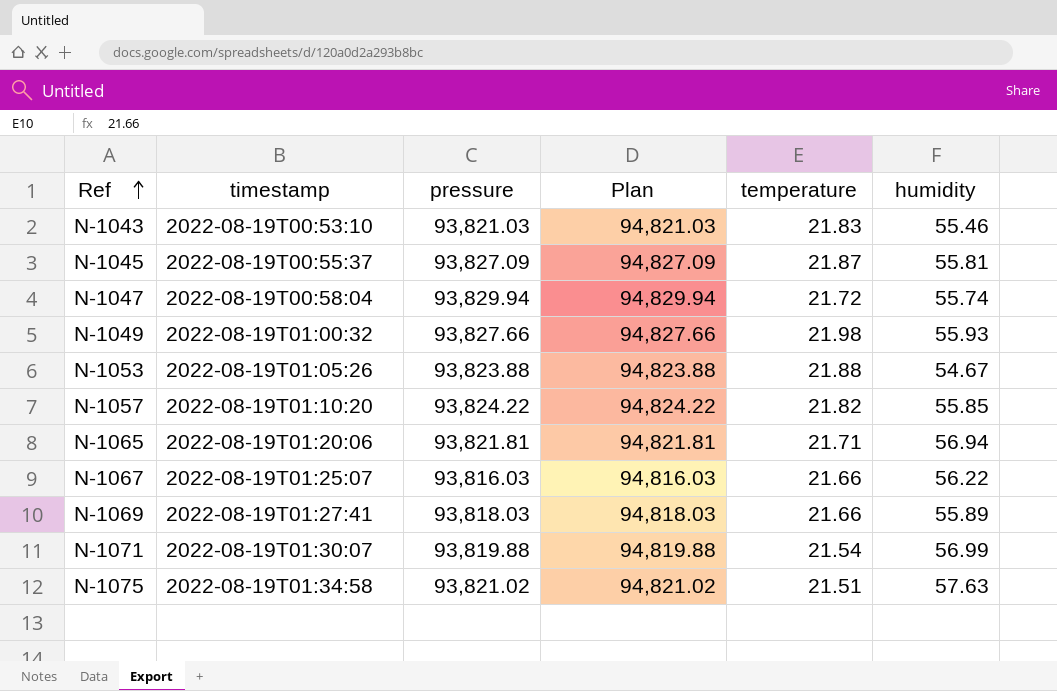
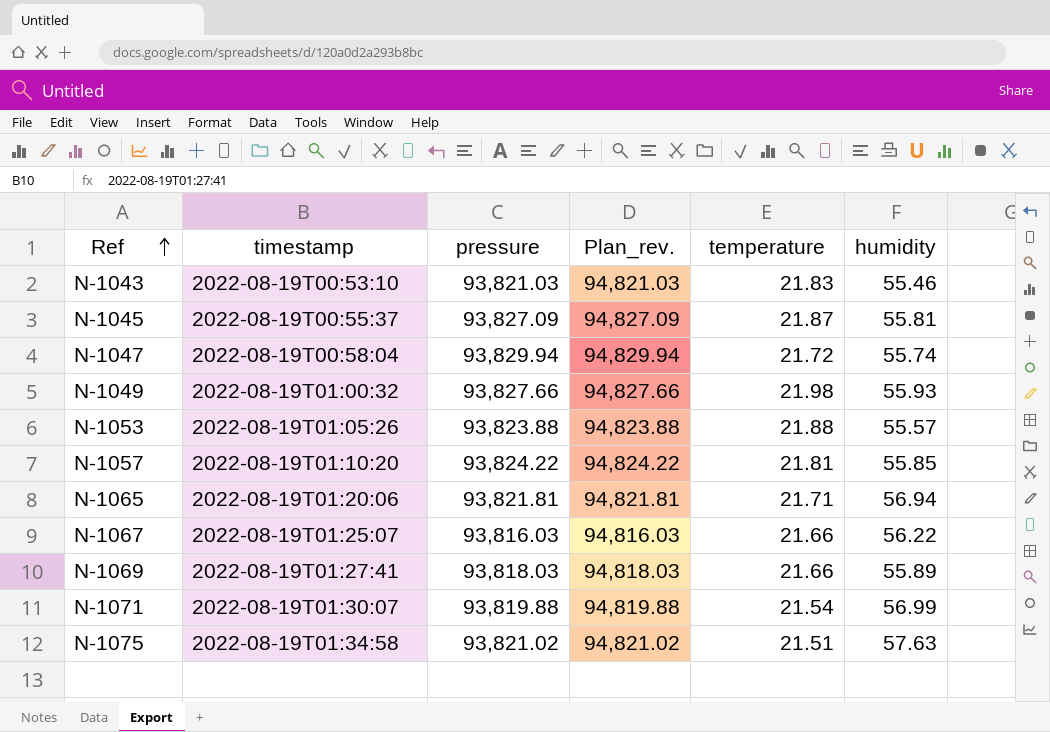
column name: Plan -> Plan_rev.
N-1053 | humidity: 54.67 -> 55.57
N-1057 | temperature: 21.82 -> 21.81

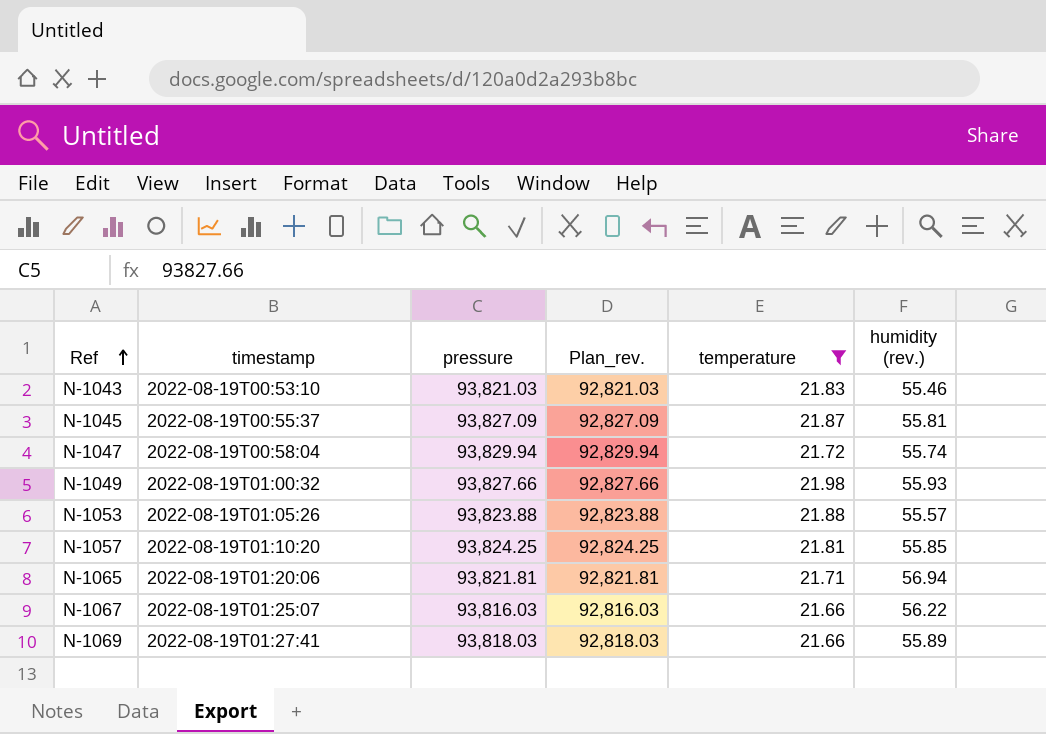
filter: none -> temperature >= 21.66
column Plan_rev. | formula: [pressure] + 1000 -> [pressure] - 1000
column name: humidity -> humidity (rev.)
N-1057 | pressure: 93,824.22 -> 93,824.25

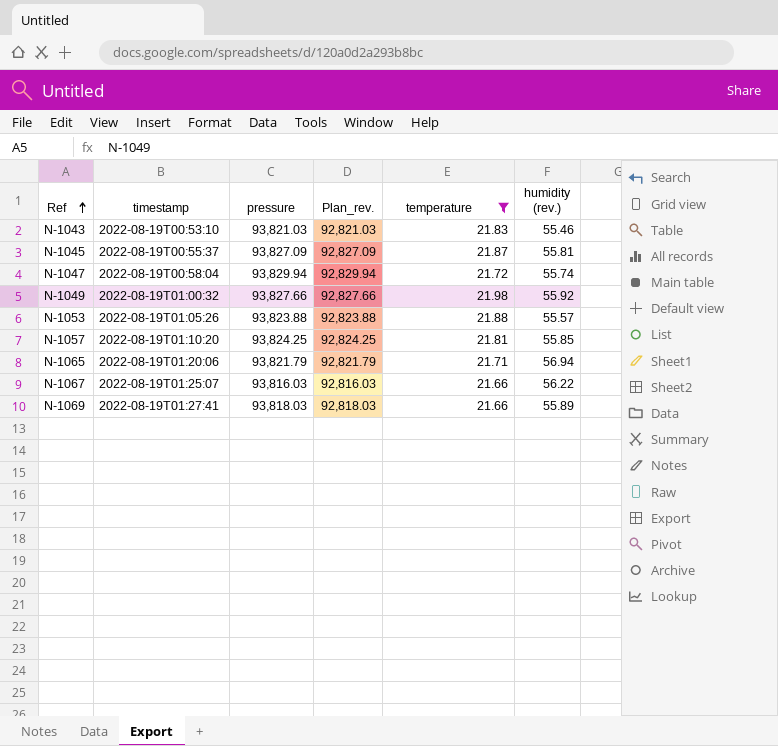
N-1049 | humidity (rev.): 55.93 -> 55.92
N-1065 | pressure: 93,821.81 -> 93,821.79
N-1065 | Plan_rev.: 92,821.81 -> 92,821.79

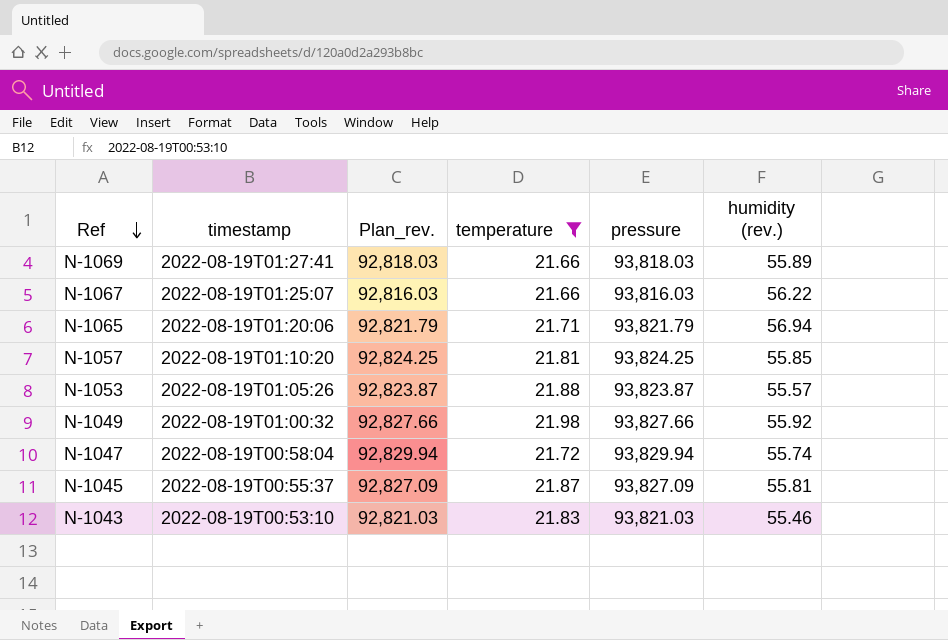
row order: Ref ascending -> Ref descending
column pressure | position: 3 -> 5
N-1053 | Plan_rev.: 92,823.88 -> 92,823.87
N-1053 | pressure: 93,823.88 -> 93,823.87

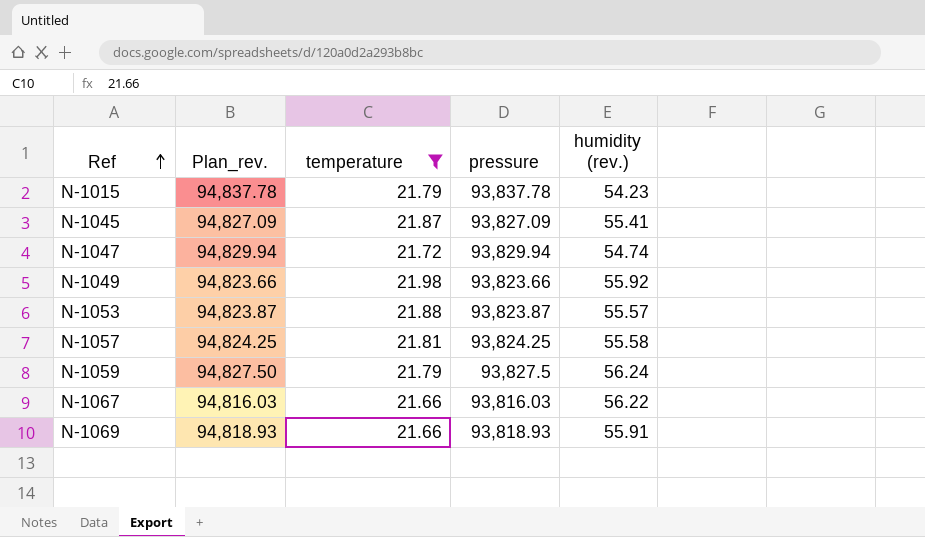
row order: Ref descending -> Ref ascending
column timestamp | position: 2 -> none
column Plan_rev. | formula: [pressure] - 1000 -> [pressure] + 1000
row N-1065: 2022-08-19T01:20:06 | 92,821.79 | 21.71 | 93,821.79 | 56.94 -> none
row N-1043: 2022-08-19T00:53:10 | 92,821.03 | 21.83 | 93,821.03 | 55.46 -> none
row N-1015: none -> 94,837.78 | 21.79 | 93,837.78 | 54.23
N-1045 | humidity (rev.): 55.81 -> 55.41
N-1047 | humidity (rev.): 55.74 -> 54.74
N-1049 | pressure: 93,827.66 -> 93,823.66
N-1057 | humidity (rev.): 55.85 -> 55.58
row N-1059: none -> 94,827.50 | 21.79 | 93,827.5 | 56.24
N-1069 | pressure: 93,818.03 -> 93,818.93
N-1069 | humidity (rev.): 55.89 -> 55.91

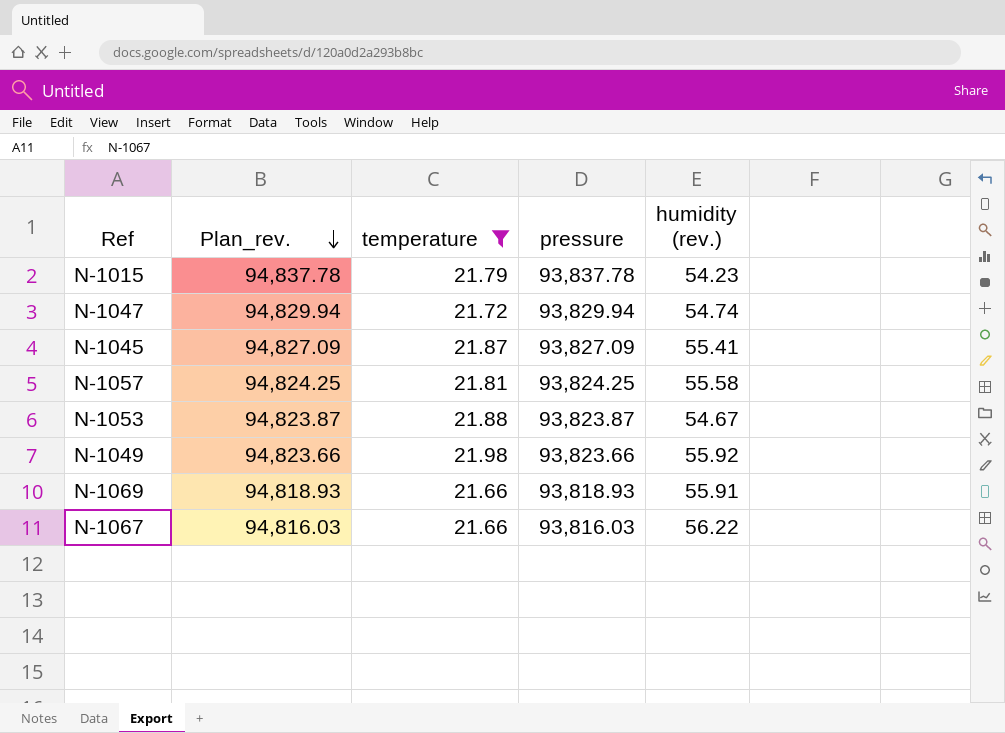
row order: Ref ascending -> Plan_rev. descending
row N-1059: 94,827.50 | 21.79 | 93,827.5 | 56.24 -> none
N-1053 | humidity (rev.): 55.57 -> 54.67

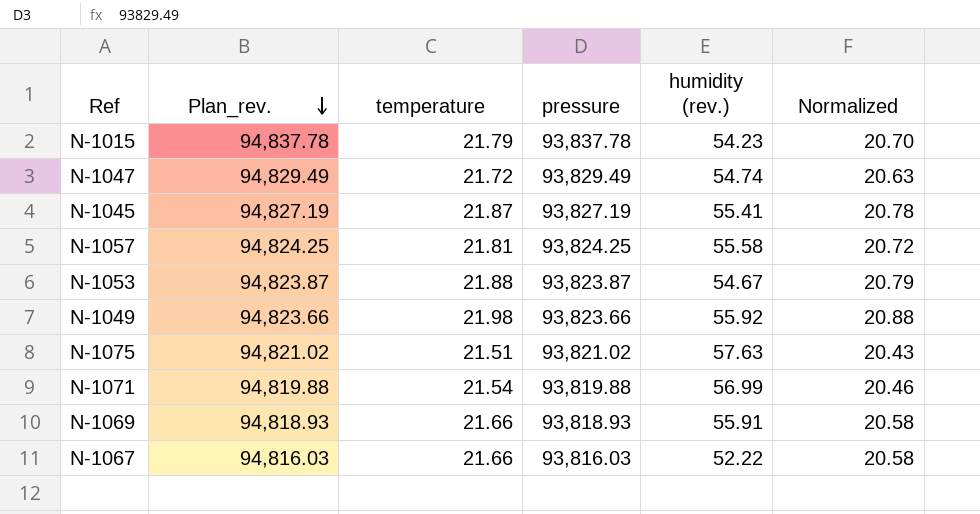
filter: temperature >= 21.66 -> none
column Normalized | formula: none -> [temperature] * 0.95
N-1047 | Plan_rev.: 94,829.94 -> 94,829.49
N-1047 | pressure: 93,829.94 -> 93,829.49
N-1045 | Plan_rev.: 94,827.09 -> 94,827.19
N-1045 | pressure: 93,827.09 -> 93,827.19
N-1067 | humidity (rev.): 56.22 -> 52.22

